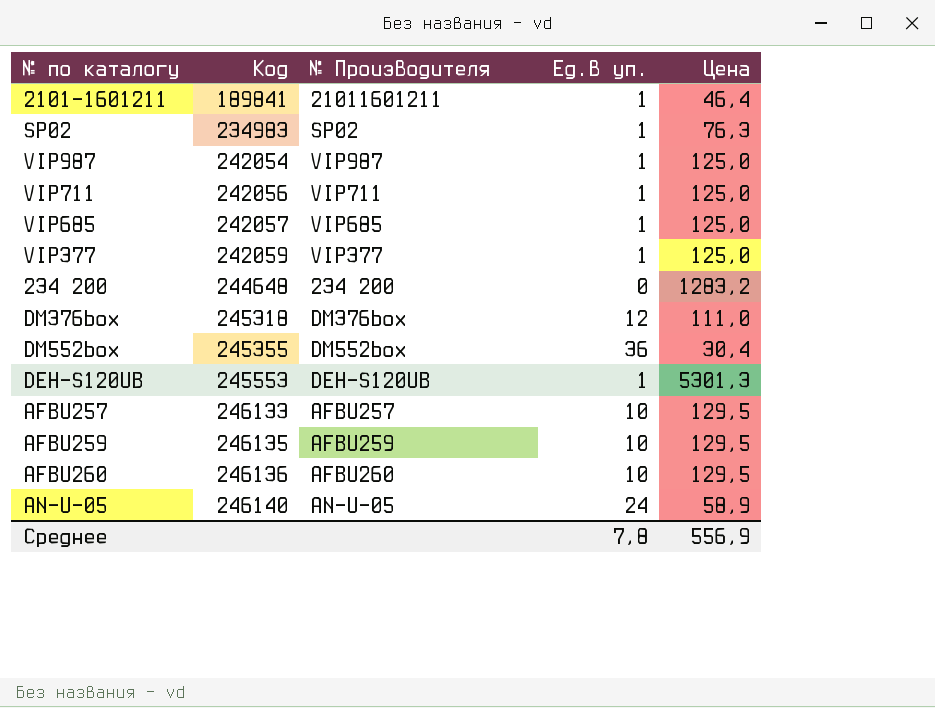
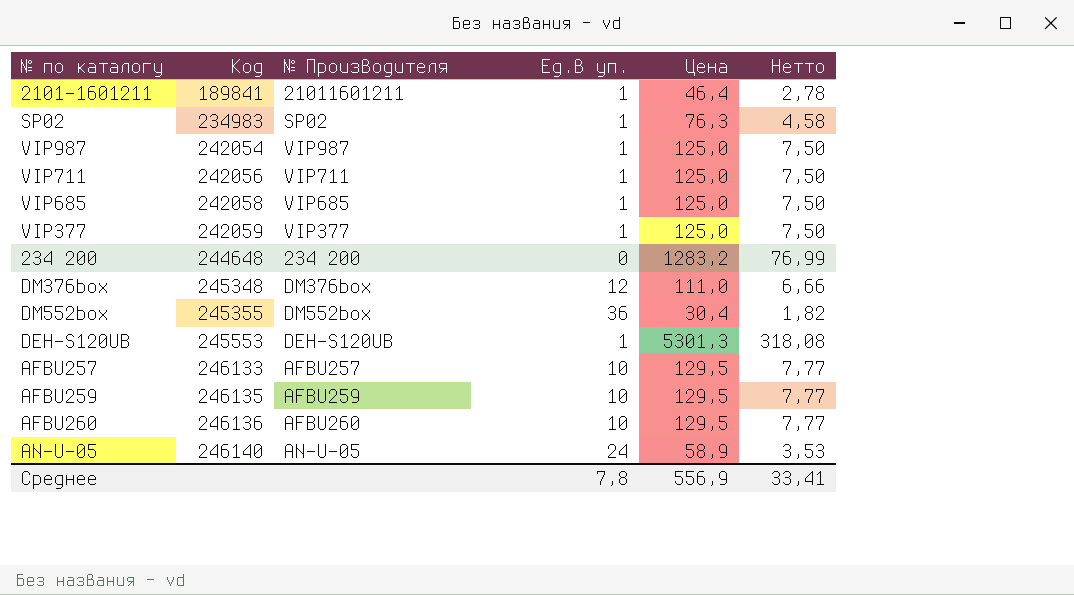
column Нетто | formula: none -> [Цена] * 0,06
VIP685 | Код: 242057 -> 242058
DM376box | Код: 245318 -> 245348

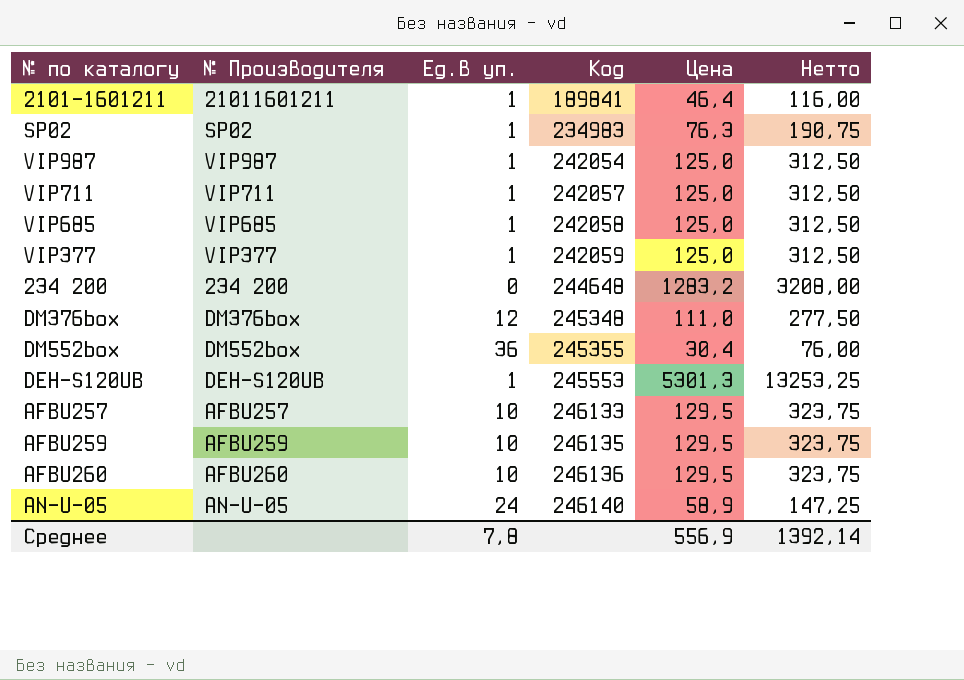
column Код | position: 2 -> 4
column Нетто | formula: [Цена] * 0,06 -> [Цена] * 2,5
VIP711 | Код: 242056 -> 242057
Среднее | Нетто: 33,41 -> 1392,14

